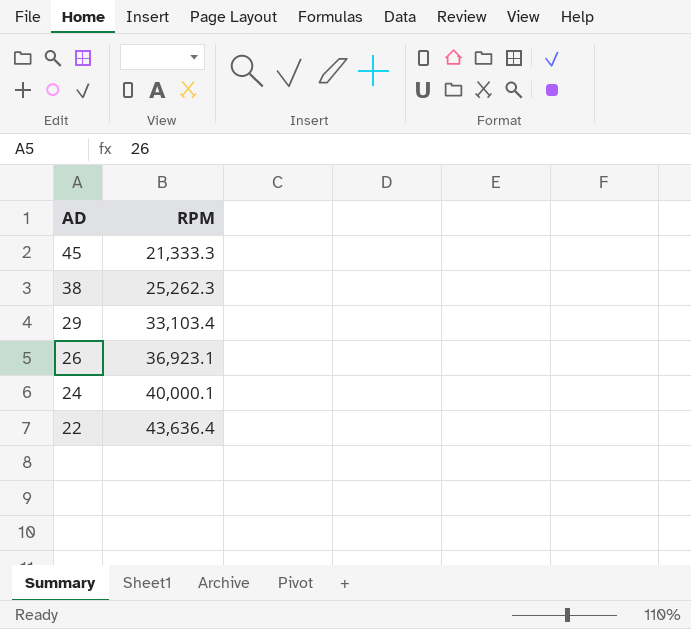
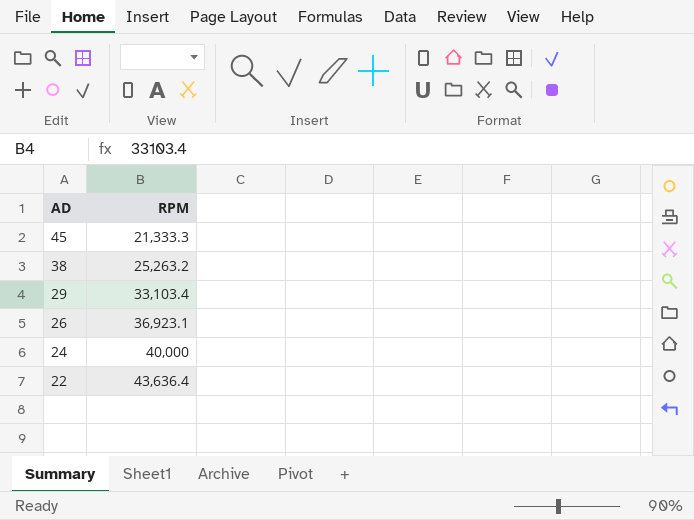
38 | RPM: 25,262.3 -> 25,263.2
24 | RPM: 40,000.1 -> 40,000

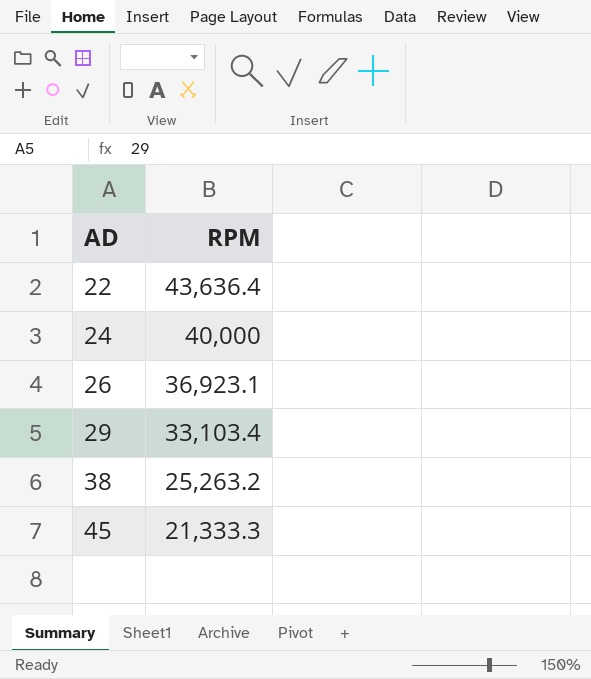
row order: AD descending -> AD ascending

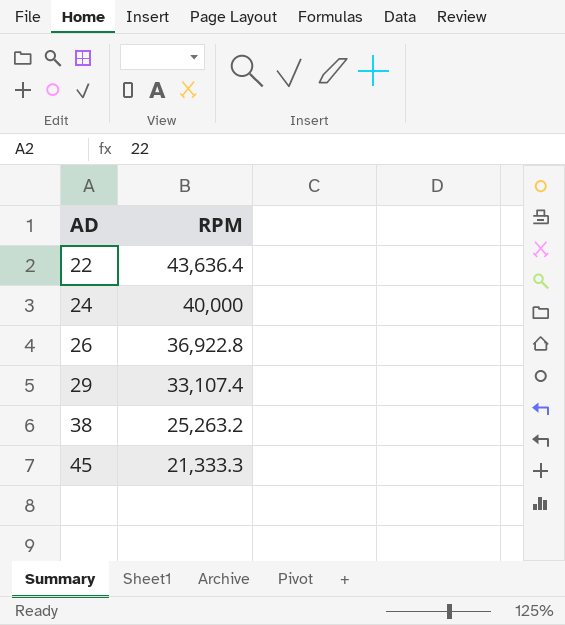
26 | RPM: 36,923.1 -> 36,922.8
29 | RPM: 33,103.4 -> 33,107.4

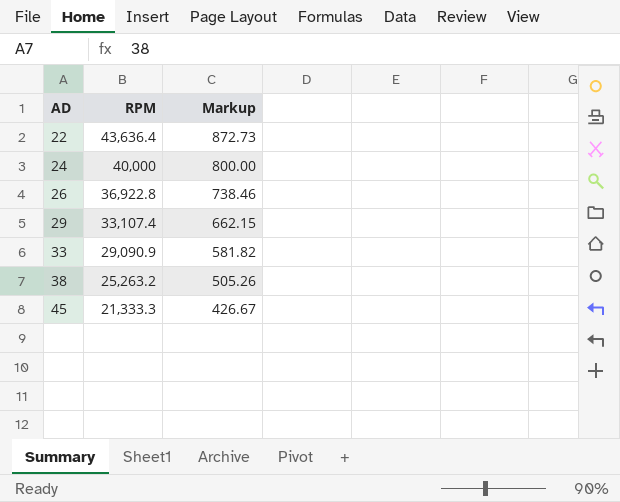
column Markup | formula: none -> [RPM] * 0.02
row 33: none -> 29,090.9 | 581.82

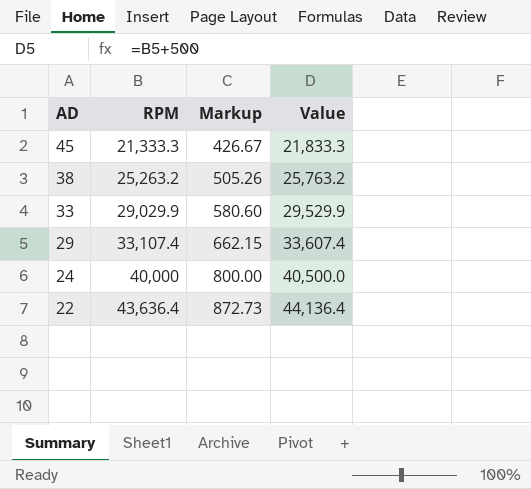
row order: AD ascending -> AD descending
column Value | formula: none -> [RPM] + 500
row 26: 36,922.8 | 738.46 -> none
33 | RPM: 29,090.9 -> 29,029.9
33 | Markup: 581.82 -> 580.60

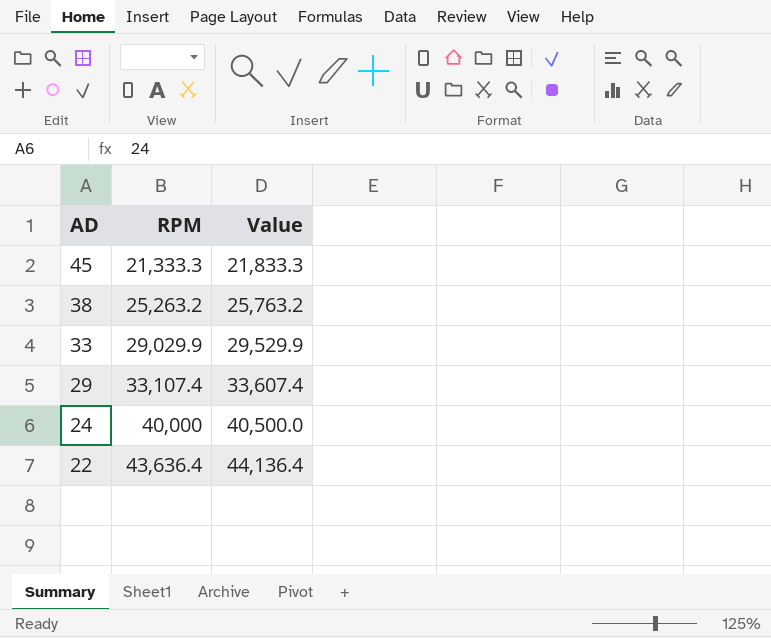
column Markup | formula: [RPM] * 0.02 -> none

